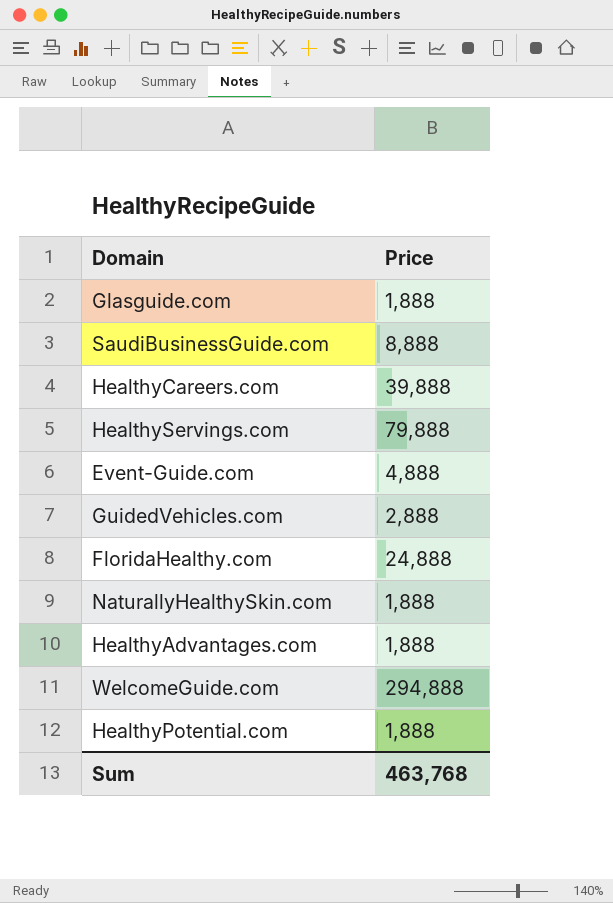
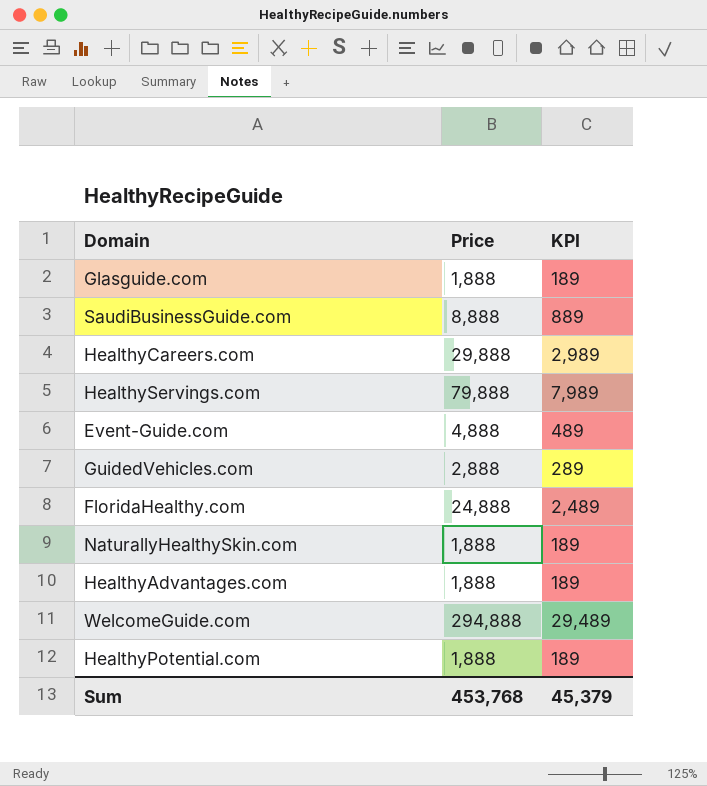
column KPI | formula: none -> [Price] * 0.1
HealthyCareers.com | Price: 39,888 -> 29,888
Sum | Price: 463,768 -> 453,768

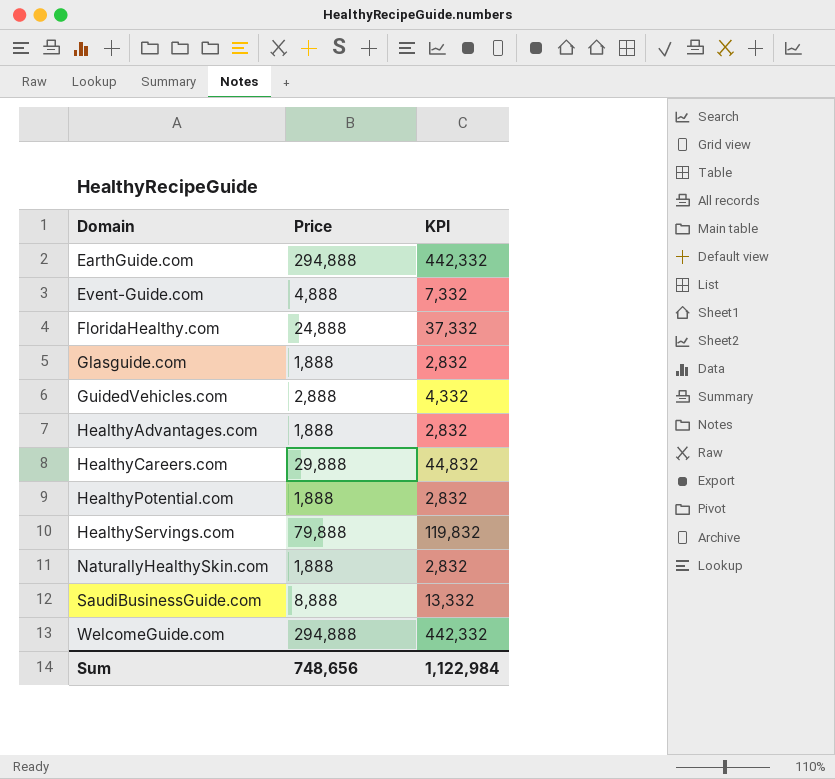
row order: none -> Domain ascending
column KPI | formula: [Price] * 0.1 -> [Price] * 1.5
row EarthGuide.com: none -> 294,888 | 442,332
Sum | Price: 453,768 -> 748,656
Sum | KPI: 45,379 -> 1,122,984

